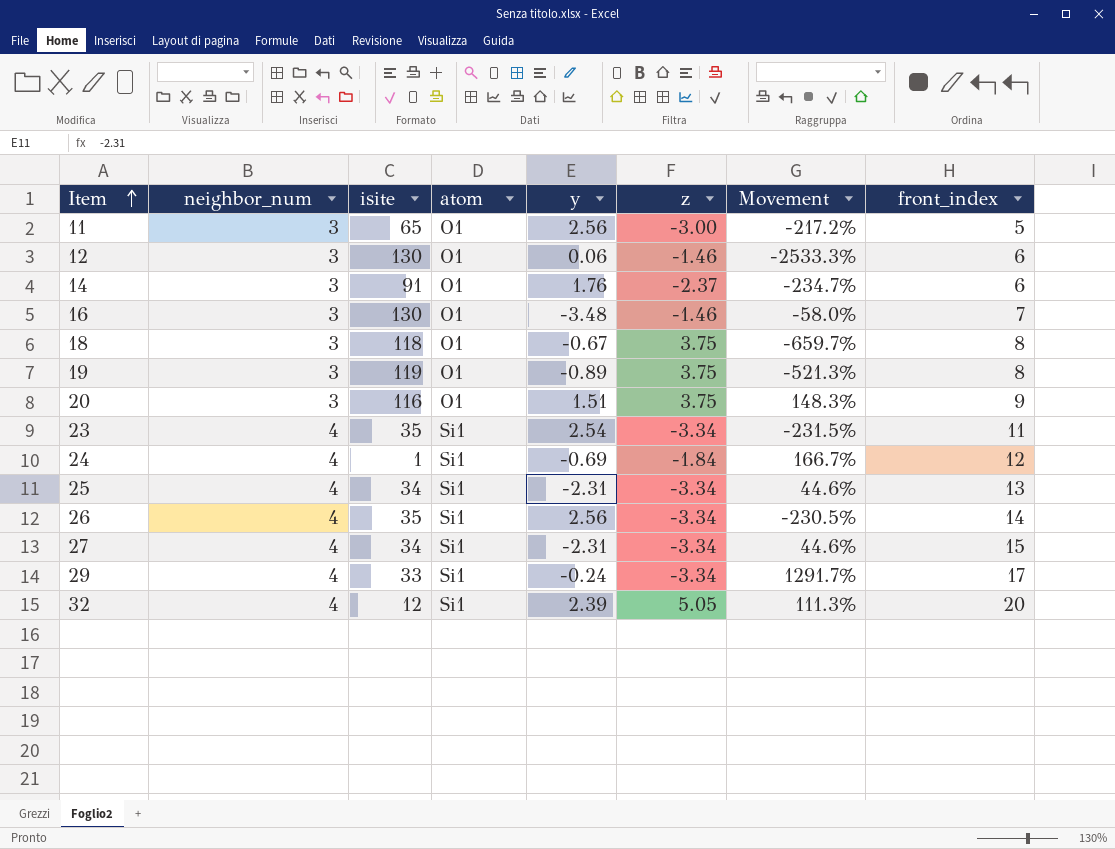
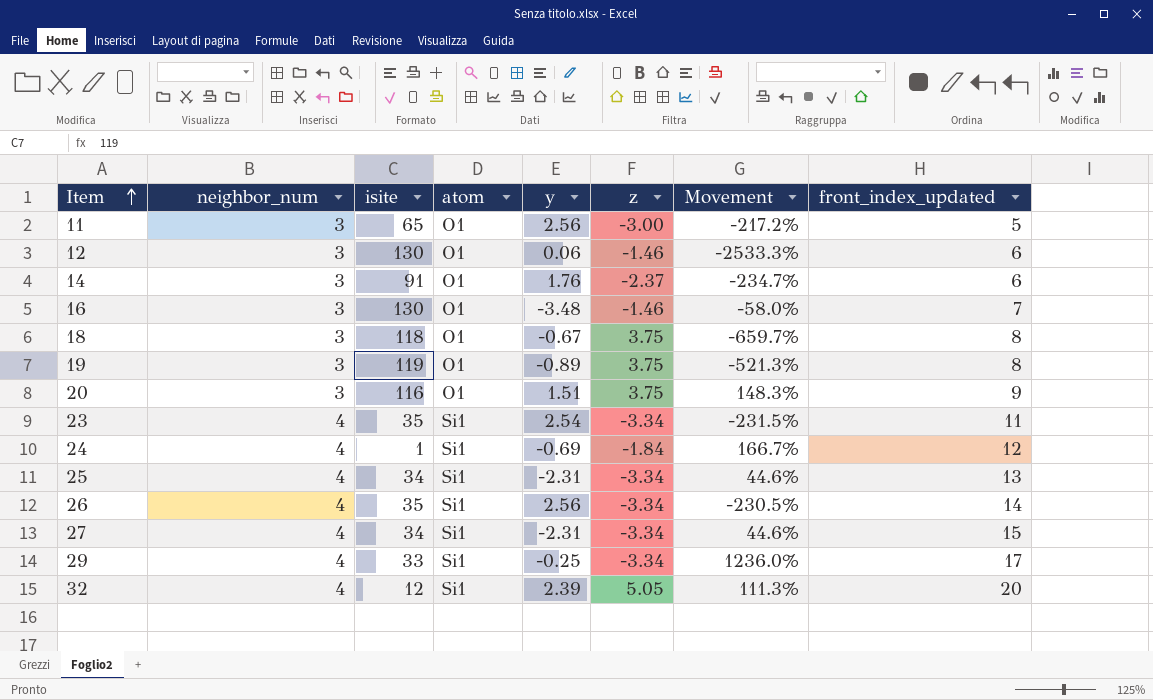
column name: front_index -> front_index_updated
29 | y: -0.24 -> -0.25
29 | Movement: 1291.7% -> 1236.0%

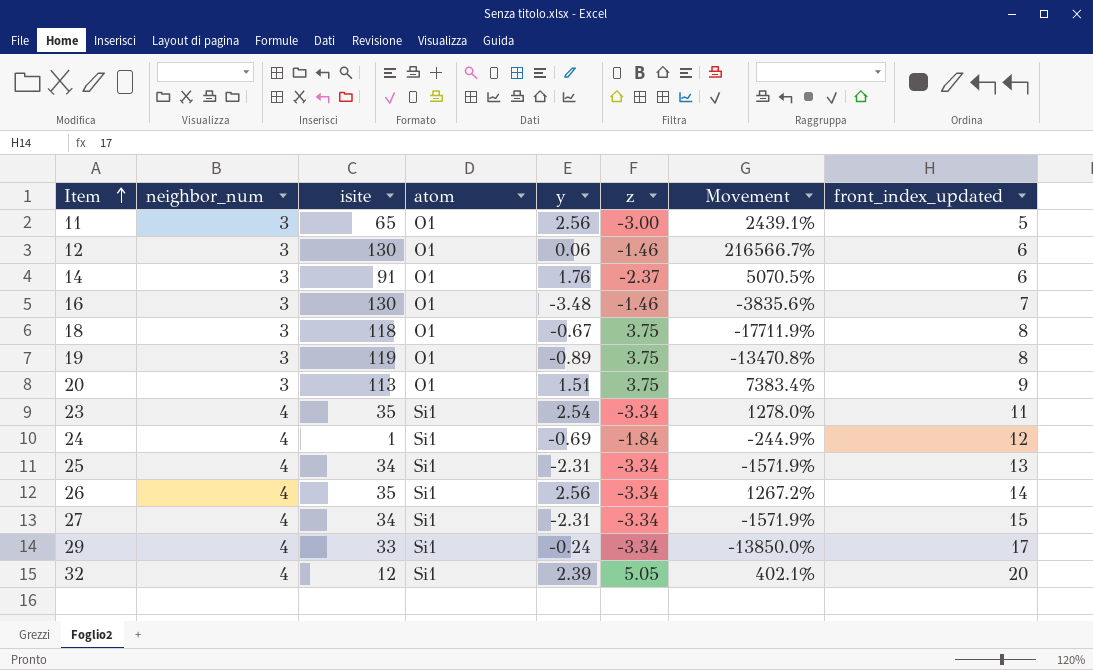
column Movement | formula: ([z] - [y]) / [y] -> ([isite] - [y]) / [y]
20 | isite: 116 -> 113
29 | y: -0.25 -> -0.24

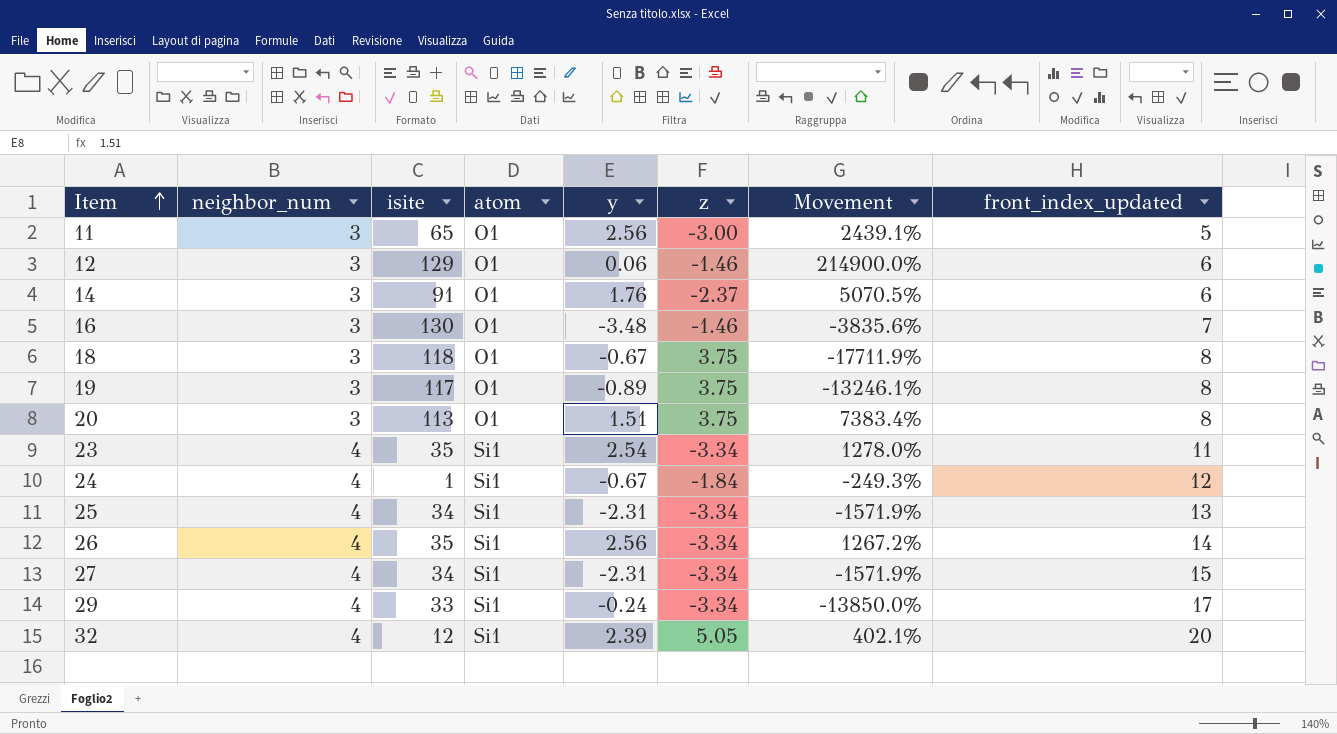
12 | isite: 130 -> 129
12 | Movement: 216566.7% -> 214900.0%
19 | isite: 119 -> 117
19 | Movement: -13470.8% -> -13246.1%
20 | front_index_updated: 9 -> 8
24 | y: -0.69 -> -0.67
24 | Movement: -244.9% -> -249.3%

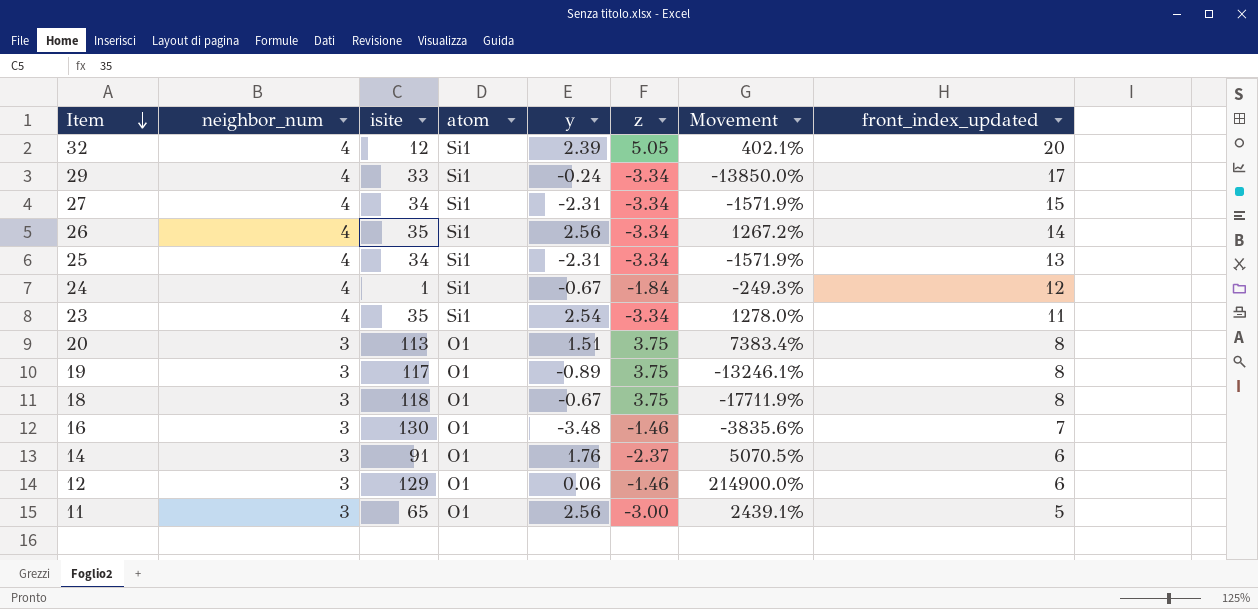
row order: Item ascending -> Item descending

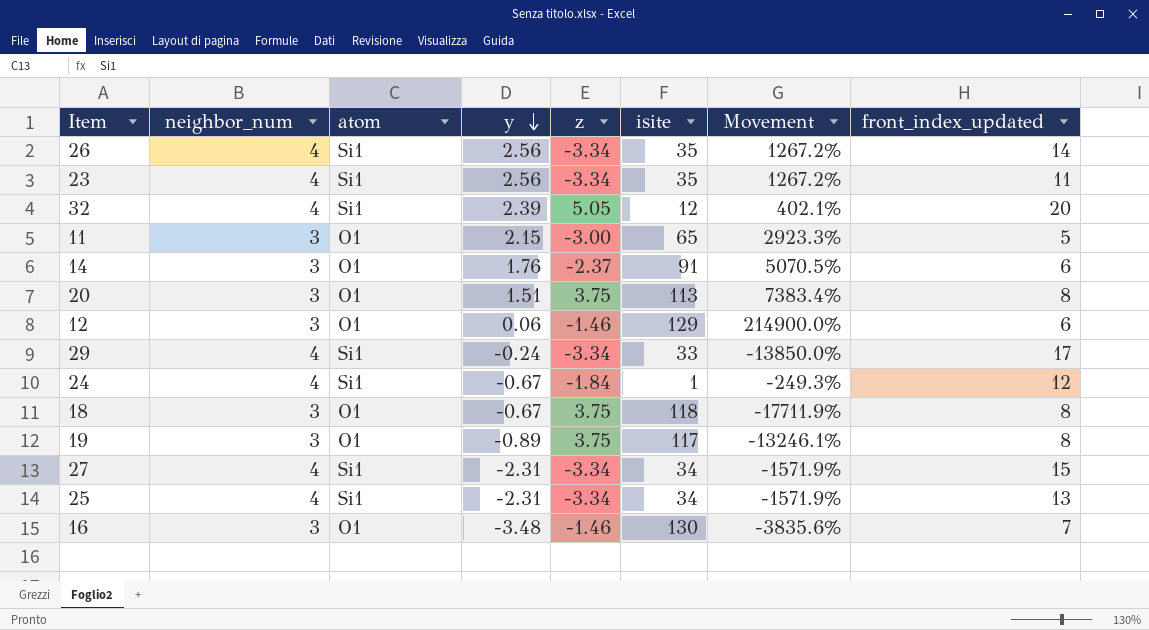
row order: Item descending -> y descending
column isite | position: 3 -> 6
23 | y: 2.54 -> 2.56
23 | Movement: 1278.0% -> 1267.2%
11 | y: 2.56 -> 2.15
11 | Movement: 2439.1% -> 2923.3%

